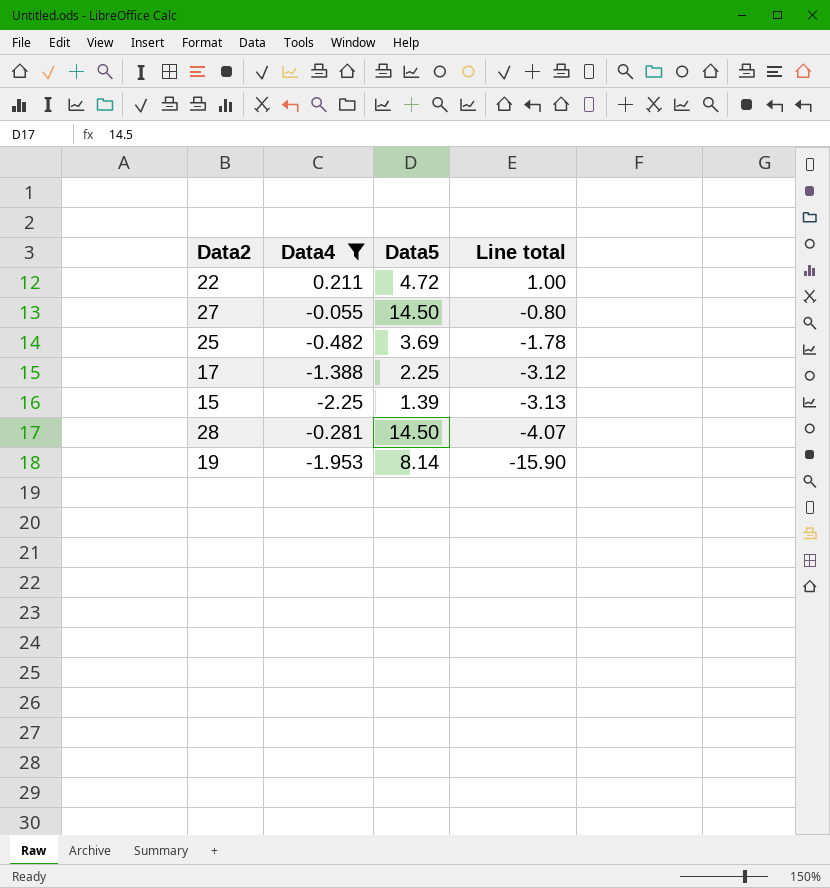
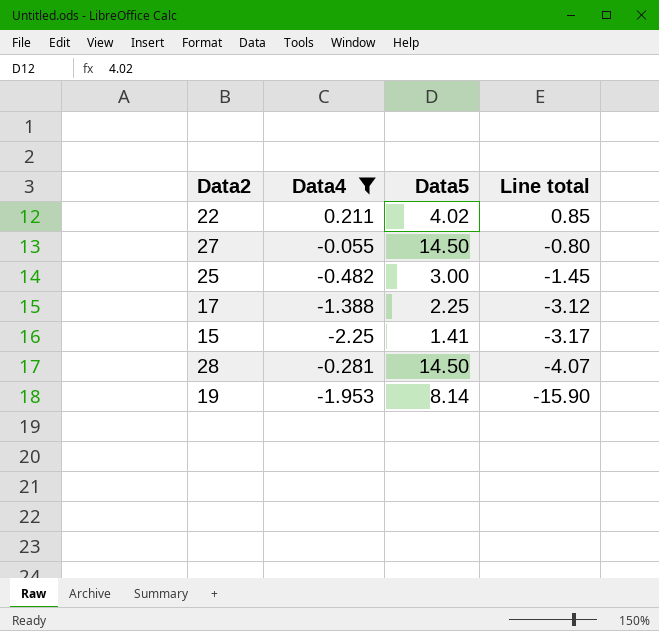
22 | Data5: 4.72 -> 4.02
22 | Line total: 1.00 -> 0.85
25 | Data5: 3.69 -> 3.00
25 | Line total: -1.78 -> -1.45
15 | Data5: 1.39 -> 1.41
15 | Line total: -3.13 -> -3.17

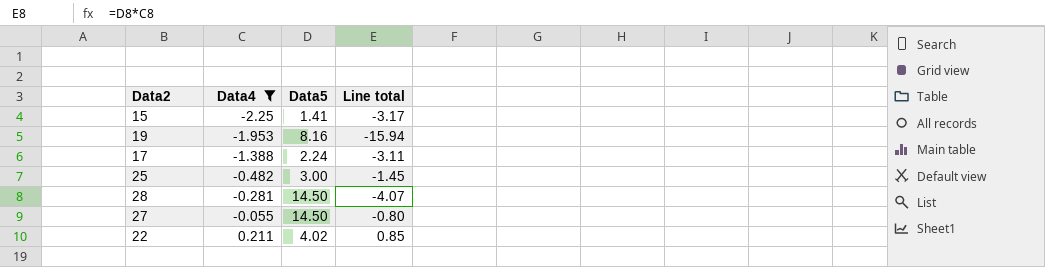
row order: Line total descending -> Data4 ascending
19 | Data5: 8.14 -> 8.16
19 | Line total: -15.90 -> -15.94
17 | Data5: 2.25 -> 2.24
17 | Line total: -3.12 -> -3.11

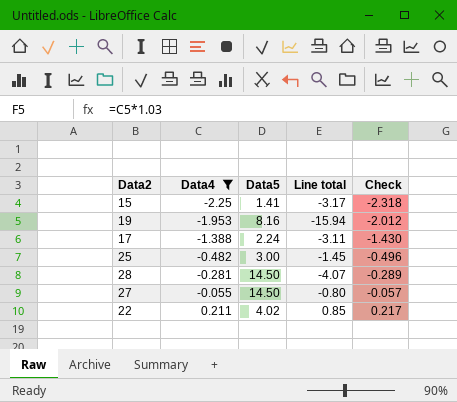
column Check | formula: none -> [Data4] * 1.03

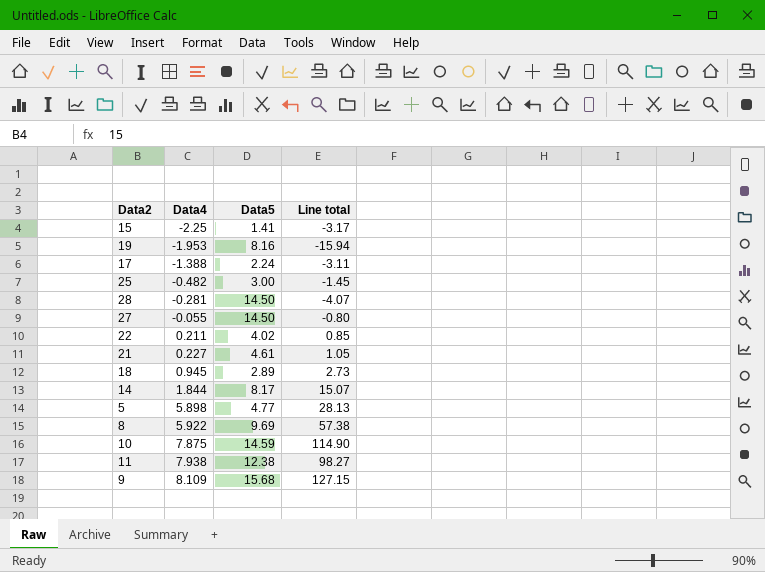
filter: Data4 <= 0.211 -> none
column Check | formula: [Data4] * 1.03 -> none

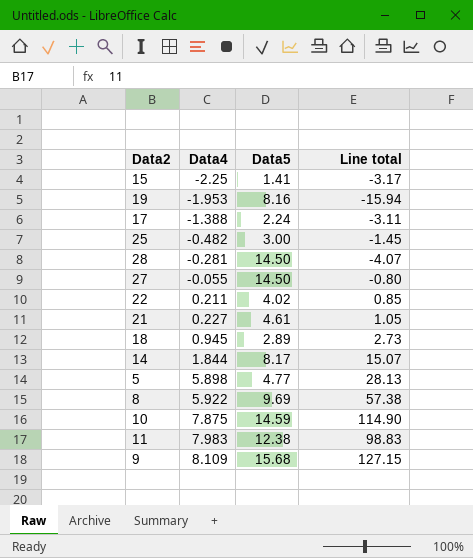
11 | Data4: 7.938 -> 7.983
11 | Line total: 98.27 -> 98.83

